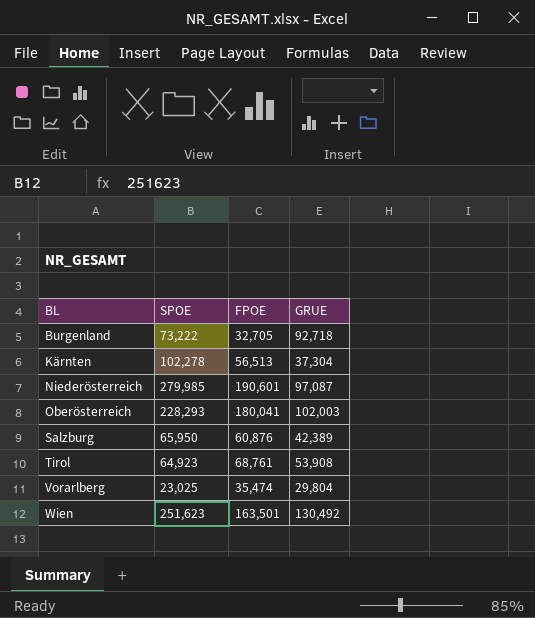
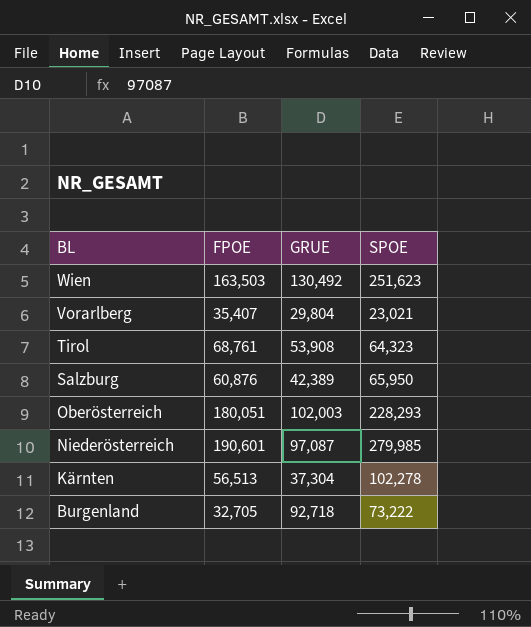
row order: BL ascending -> BL descending
column SPOE | position: 2 -> 4
Wien | FPOE: 163,501 -> 163,503
Vorarlberg | FPOE: 35,474 -> 35,407
Vorarlberg | SPOE: 23,025 -> 23,021
Tirol | SPOE: 64,923 -> 64,323
Oberösterreich | FPOE: 180,041 -> 180,051

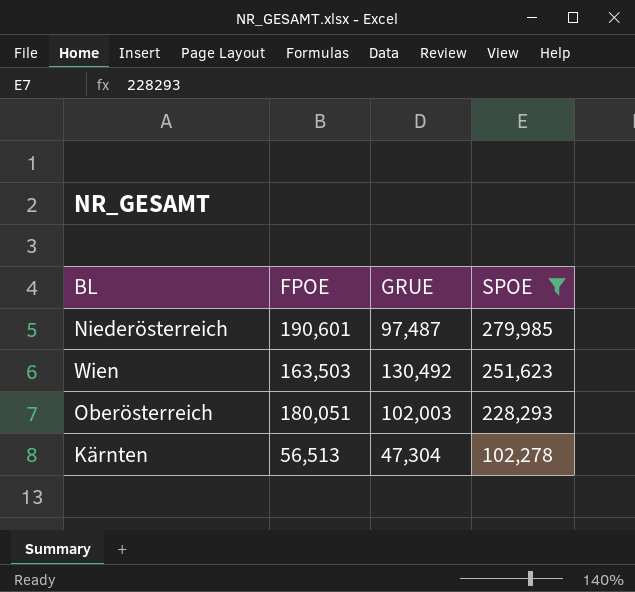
filter: none -> SPOE >= 102,278
row order: BL descending -> SPOE descending
Niederösterreich | GRUE: 97,087 -> 97,487
Kärnten | GRUE: 37,304 -> 47,304

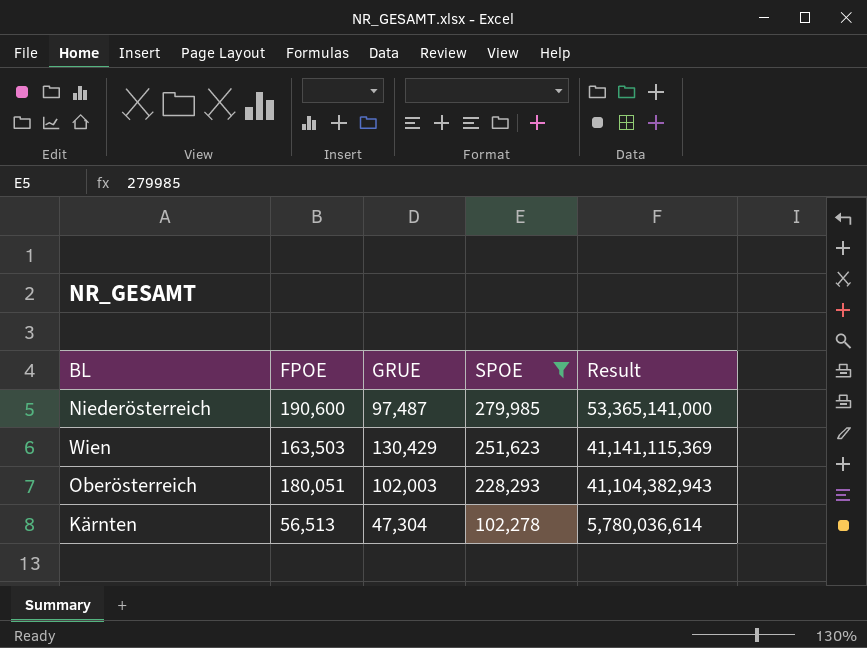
column Result | formula: none -> [FPOE] * [SPOE]
Niederösterreich | FPOE: 190,601 -> 190,600
Wien | GRUE: 130,492 -> 130,429

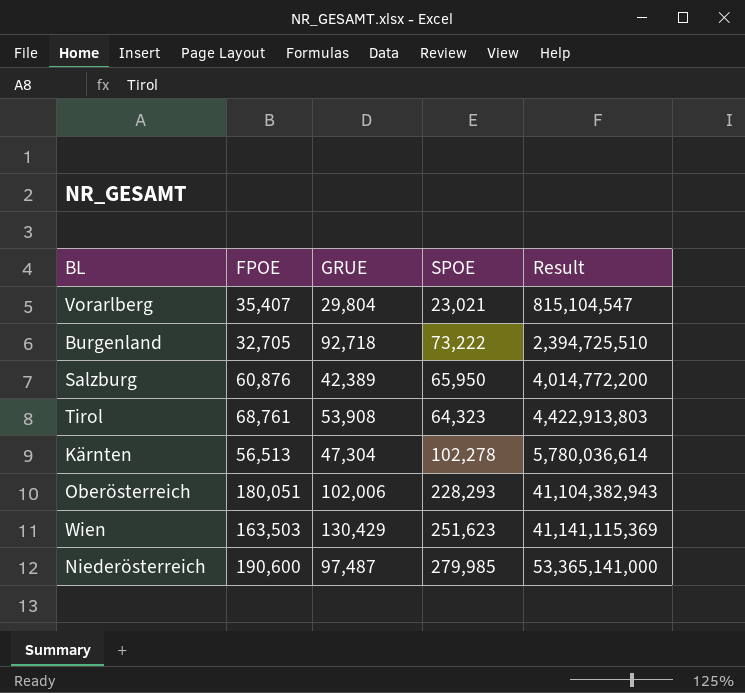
filter: SPOE >= 102,278 -> none
row order: SPOE descending -> Result ascending
Oberösterreich | GRUE: 102,003 -> 102,006

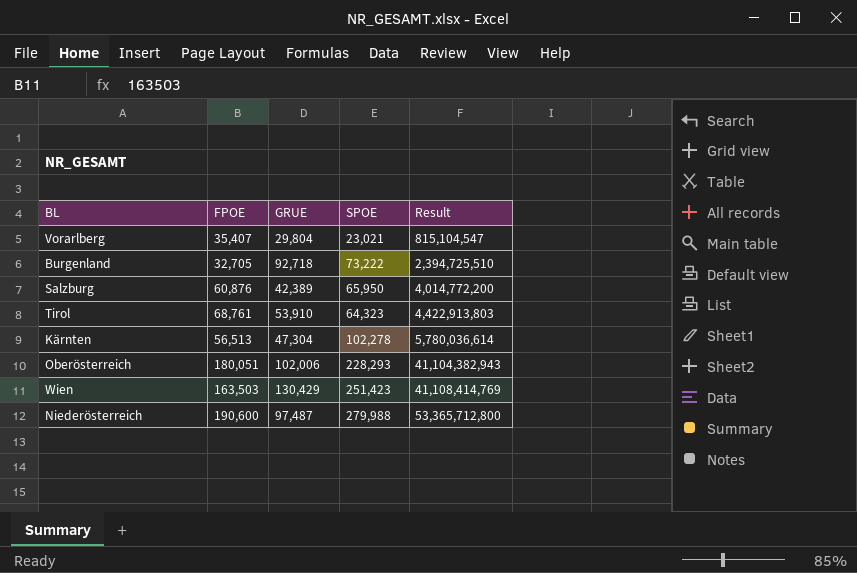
Tirol | GRUE: 53,908 -> 53,910
Wien | SPOE: 251,623 -> 251,423
Wien | Result: 41,141,115,369 -> 41,108,414,769
Niederösterreich | SPOE: 279,985 -> 279,988
Niederösterreich | Result: 53,365,141,000 -> 53,365,712,800

